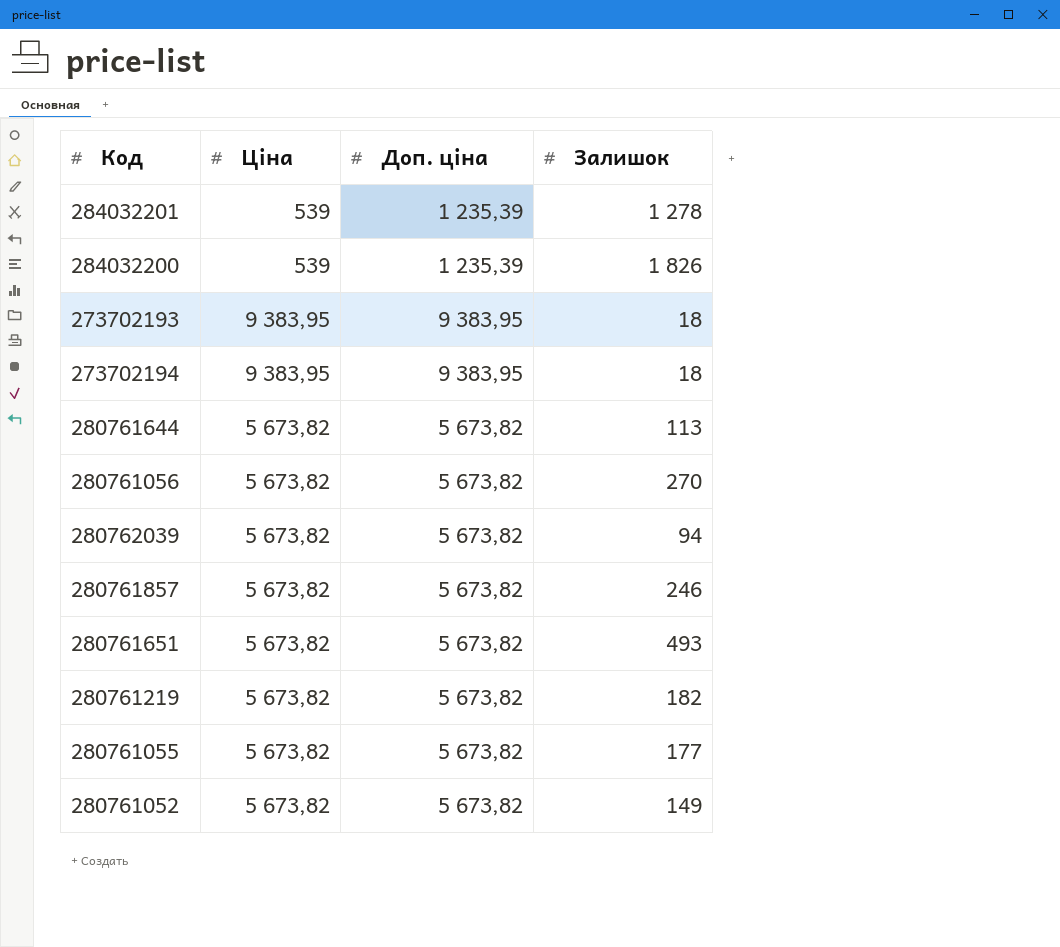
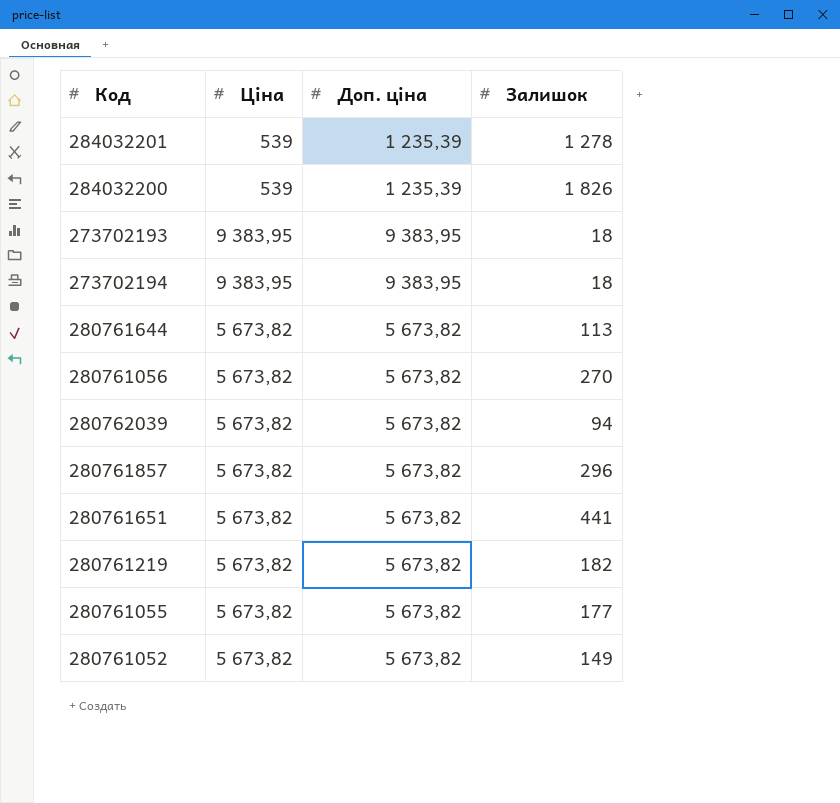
280761857 | Залишок: 246 -> 296
280761651 | Залишок: 493 -> 441

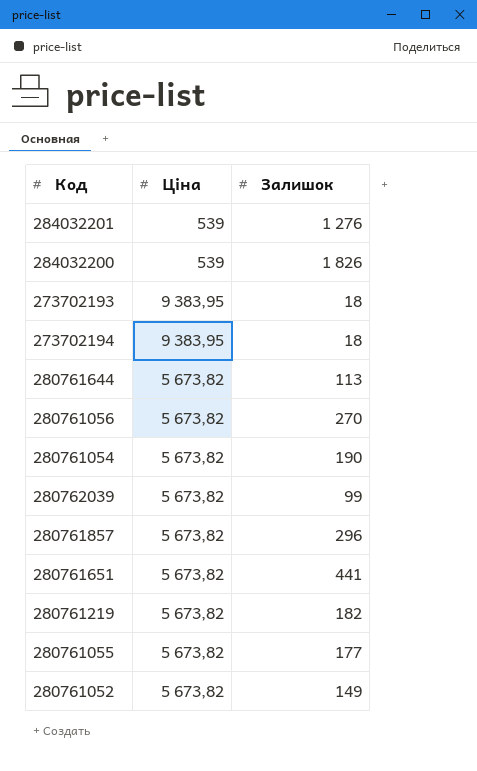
column Доп. ціна | position: 3 -> none
284032201 | Залишок: 1 278 -> 1 276
row 280761054: none -> 5 673,82 | 190
280762039 | Залишок: 94 -> 99

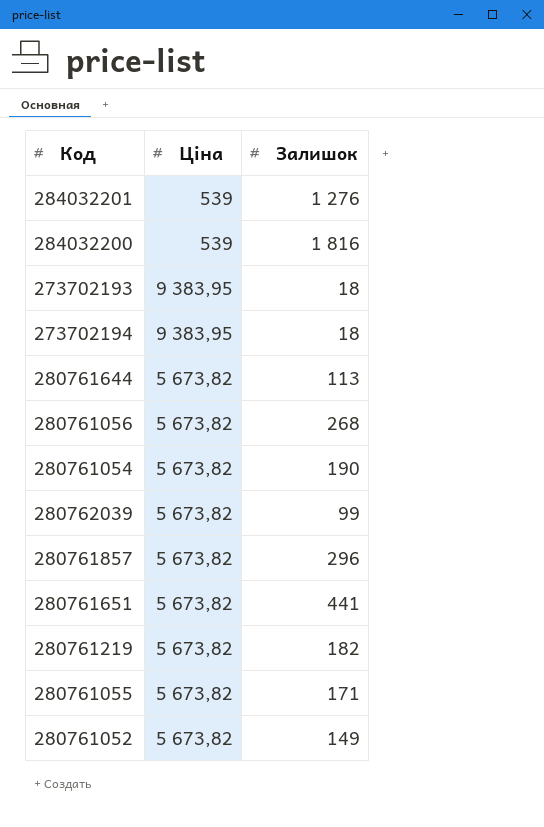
284032200 | Залишок: 1 826 -> 1 816
280761056 | Залишок: 270 -> 268
280761055 | Залишок: 177 -> 171

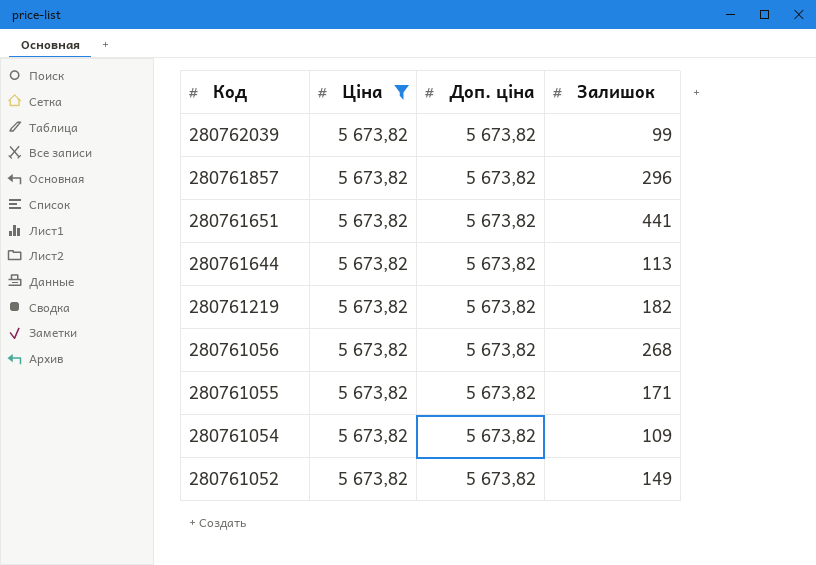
filter: none -> Ціна = 5 673,82
row order: none -> Код descending
column Доп. ціна | position: none -> 3
280761054 | Залишок: 190 -> 109

